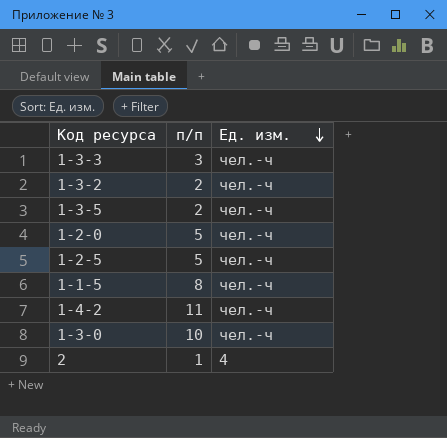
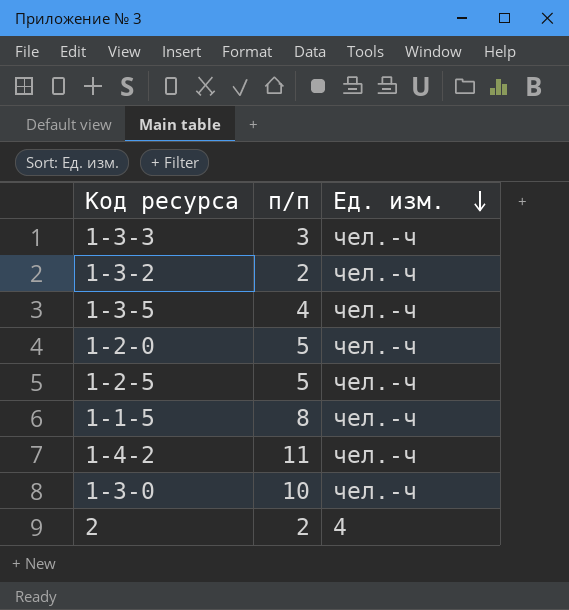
1-3-5 | п/п: 2 -> 4
2 | п/п: 1 -> 2

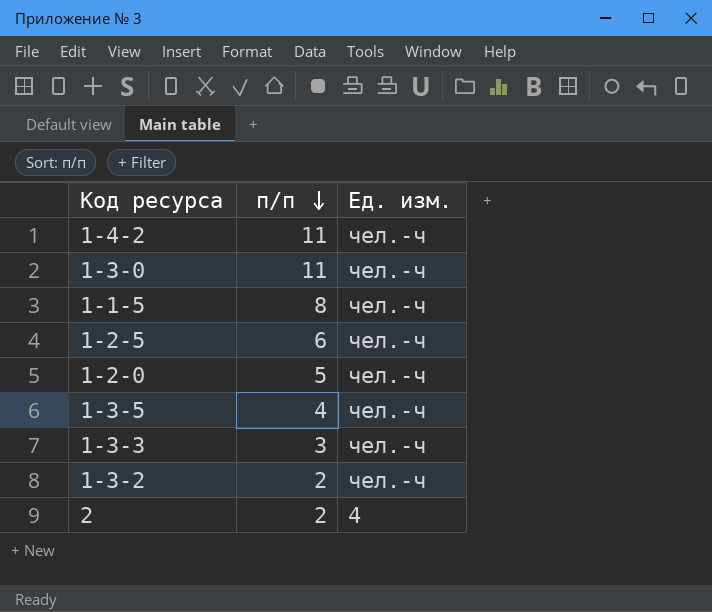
row order: Ед. изм. descending -> п/п descending
1-3-0 | п/п: 10 -> 11
1-2-5 | п/п: 5 -> 6

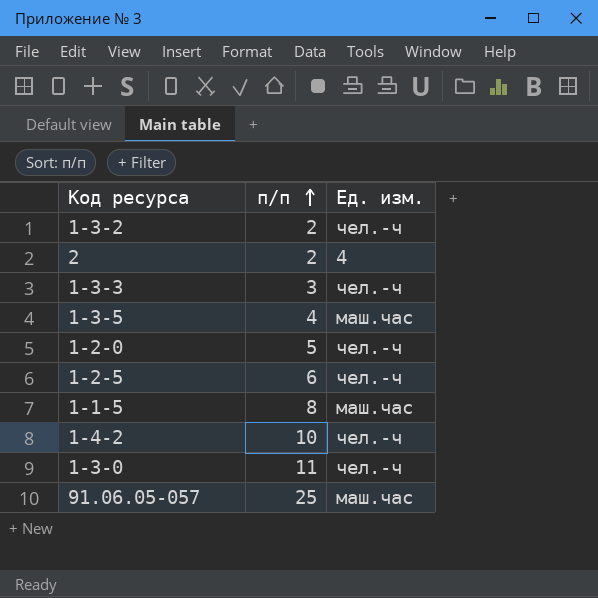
row order: п/п descending -> п/п ascending
1-3-5 | Ед. изм.: чел.-ч -> маш.час
1-1-5 | Ед. изм.: чел.-ч -> маш.час
1-4-2 | п/п: 11 -> 10
row 91.06.05-057: none -> 25 | маш.час

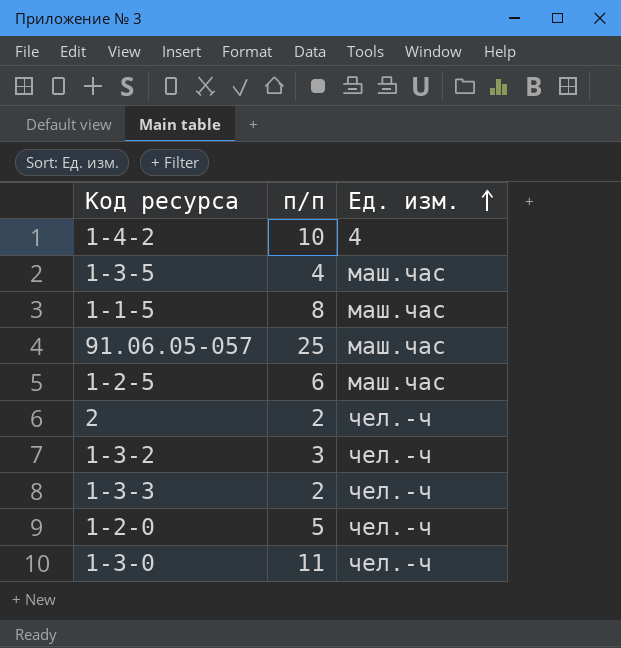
row order: п/п ascending -> Ед. изм. ascending
1-4-2 | Ед. изм.: чел.-ч -> 4
1-2-5 | Ед. изм.: чел.-ч -> маш.час
2 | Ед. изм.: 4 -> чел.-ч
1-3-2 | п/п: 2 -> 3
1-3-3 | п/п: 3 -> 2

